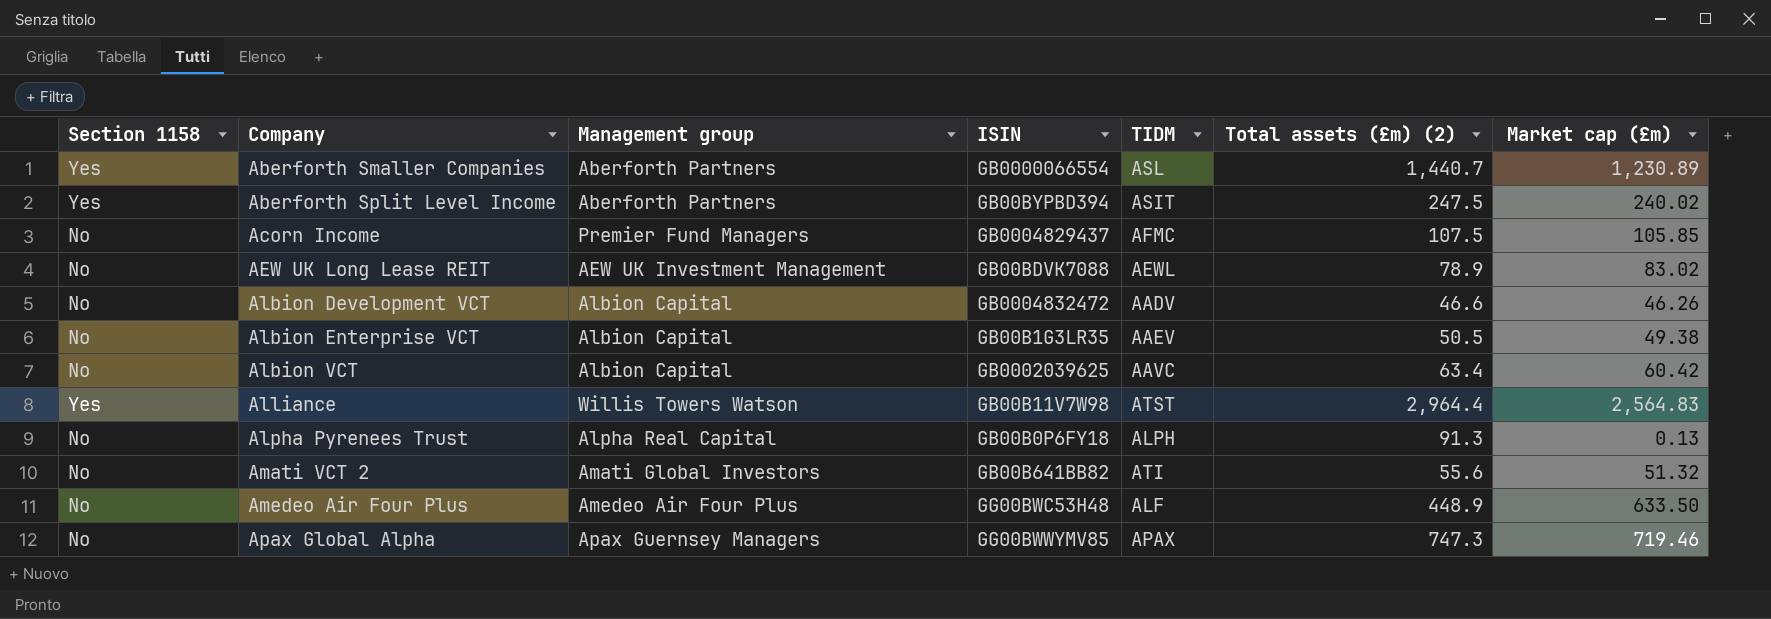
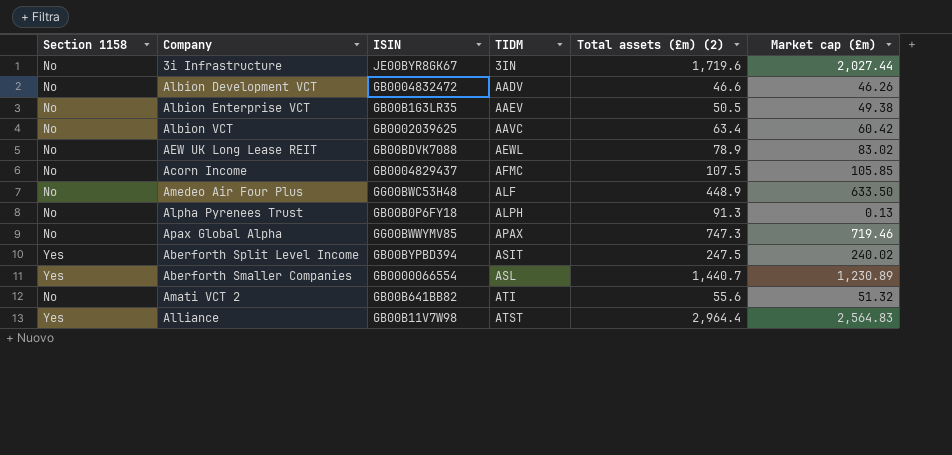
row order: Company ascending -> TIDM ascending
column Management group | position: 3 -> none
row 3i Infrastructure: none -> No | JE00BYR8GK67 | 3IN | 1,719.6 | 2,027.44

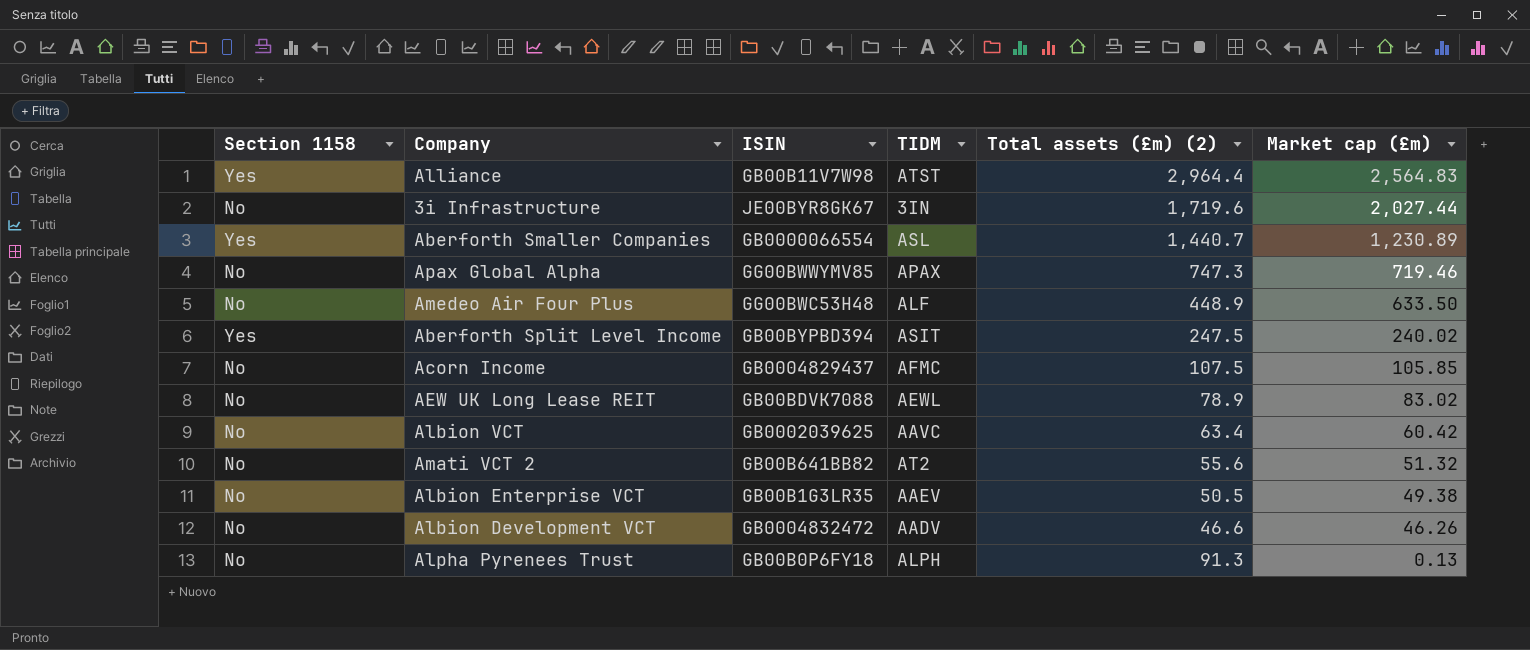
row order: TIDM ascending -> Market cap (£m) descending
Amati VCT 2 | TIDM: ATI -> AT2

